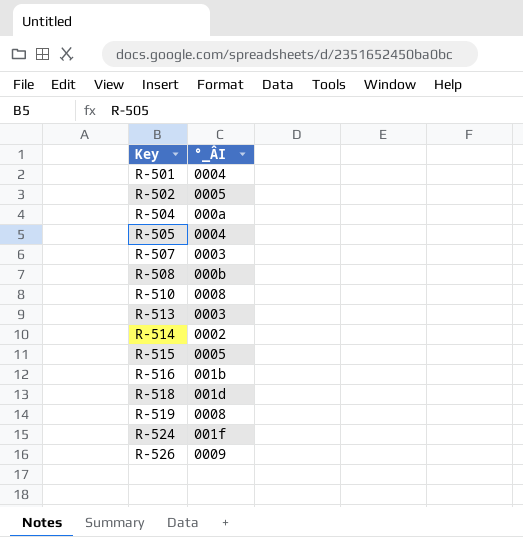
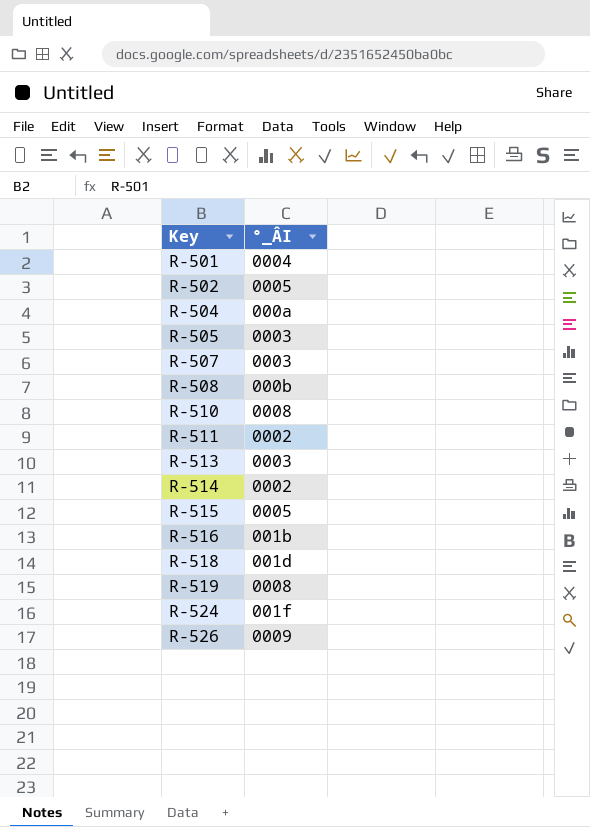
R-505 | °_ÂI: 0004 -> 0003
row R-511: none -> 0002

